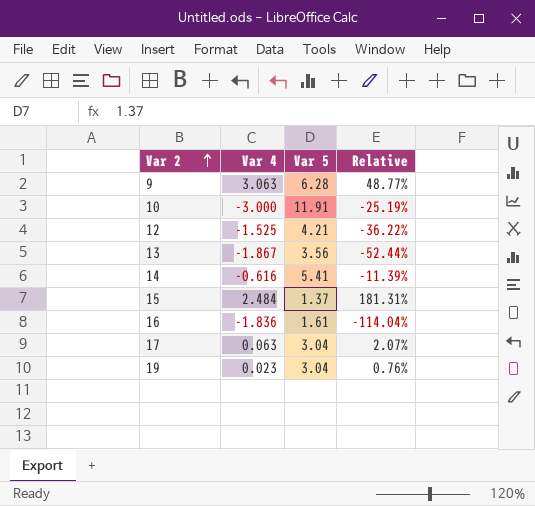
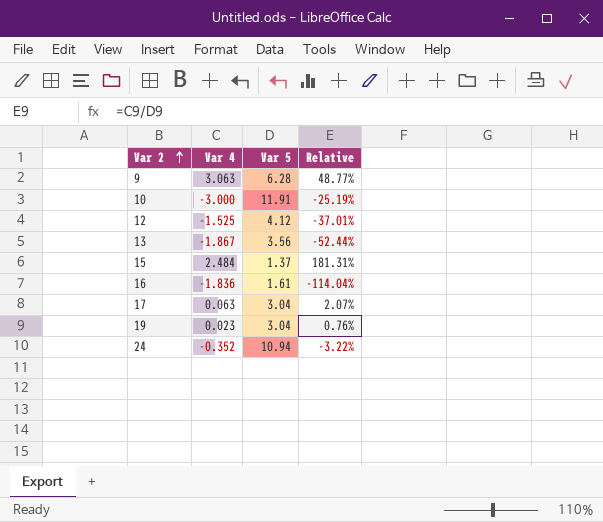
row 14: -0.616 | 5.41 | -11.39% -> none
12 | Var 5: 4.21 -> 4.12
12 | Relative: -36.22% -> -37.01%
row 24: none -> -0.352 | 10.94 | -3.22%

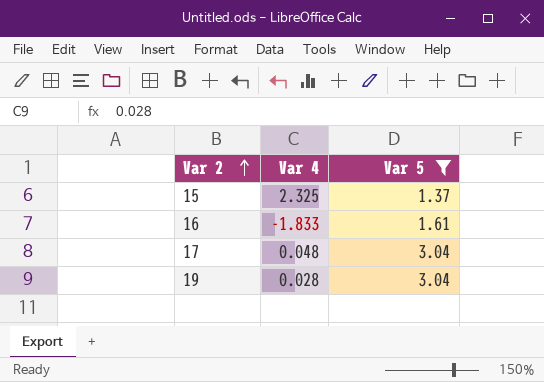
filter: none -> Var 5 <= 3.04
column Relative | formula: [Var 4] / [Var 5] -> none
15 | Var 4: 2.484 -> 2.325
16 | Var 4: -1.836 -> -1.833
17 | Var 4: 0.063 -> 0.048
19 | Var 4: 0.023 -> 0.028

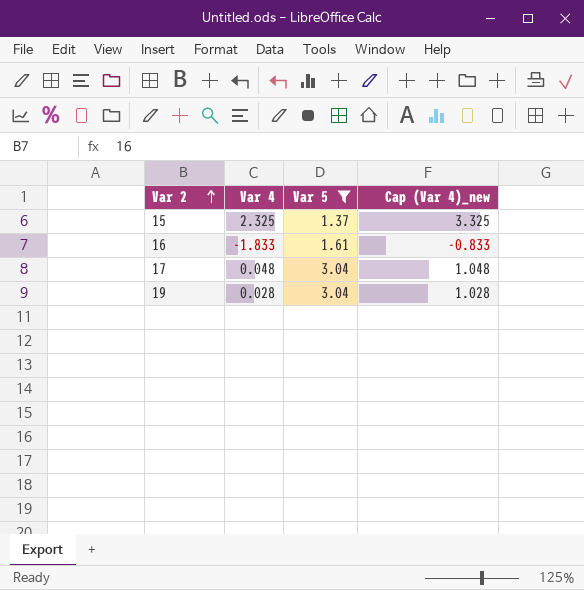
column Cap (Var 4)_new | formula: none -> [Var 4] + 1

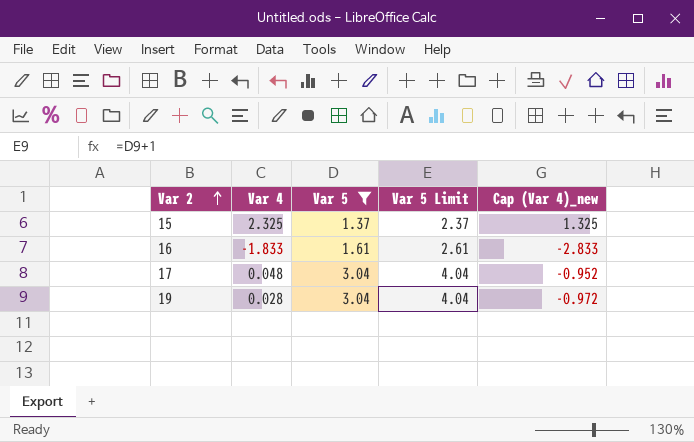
column Var 5 Limit | formula: none -> [Var 5] + 1
column Cap (Var 4)_new | formula: [Var 4] + 1 -> [Var 4] - 1

